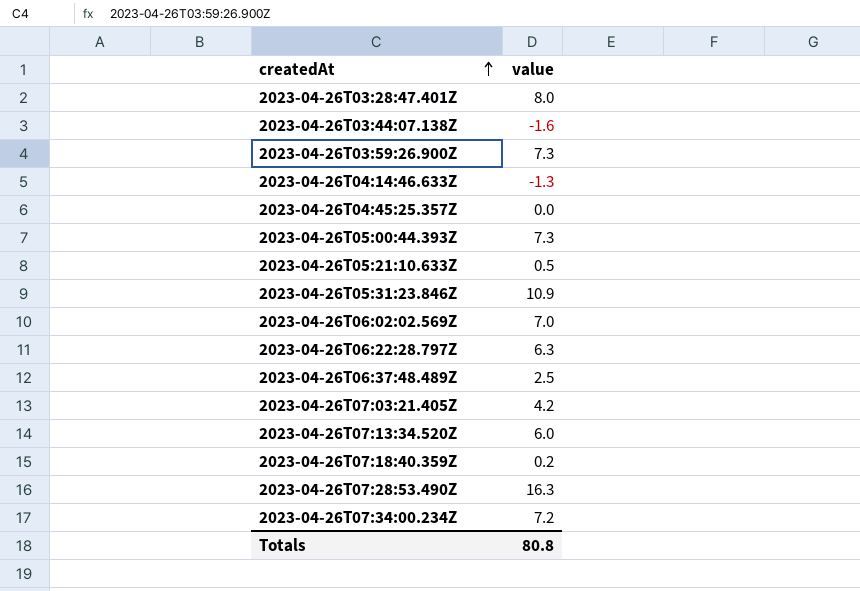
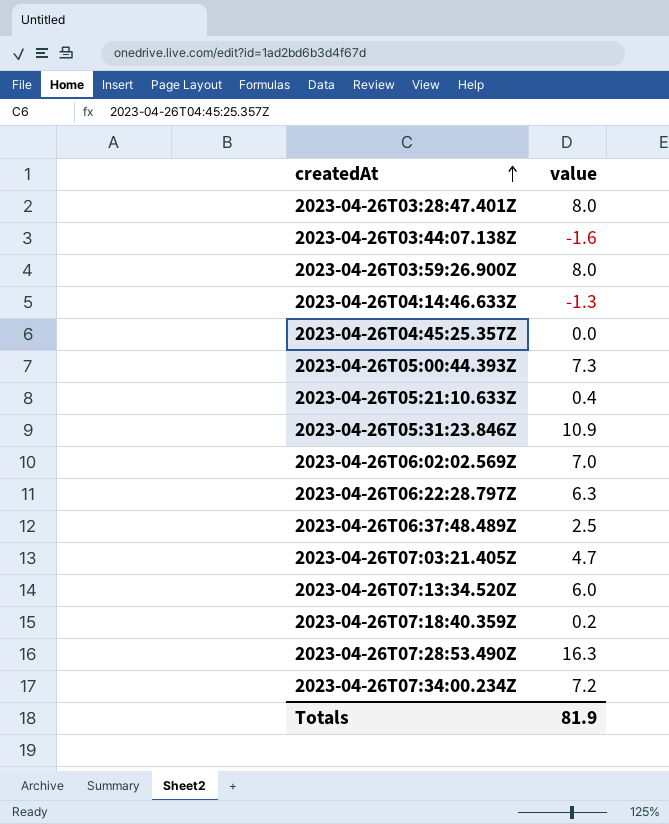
2023-04-26T03:59:26.900Z | value: 7.3 -> 8.0
2023-04-26T05:21:10.633Z | value: 0.5 -> 0.4
2023-04-26T07:03:21.405Z | value: 4.2 -> 4.7
Totals | value: 80.8 -> 81.9

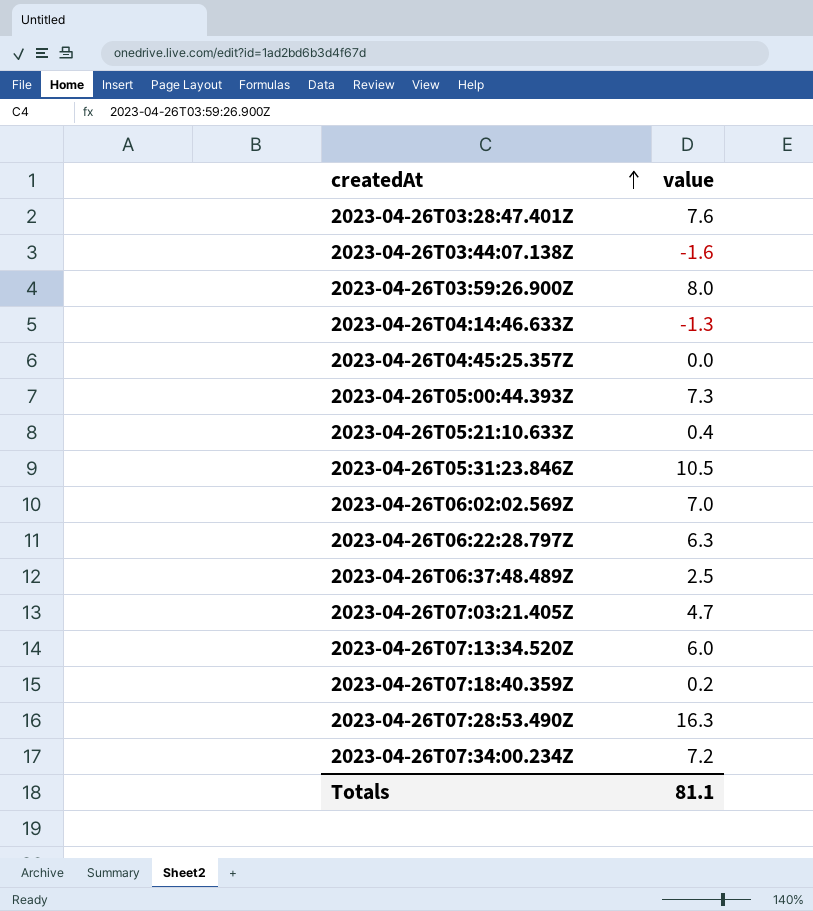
2023-04-26T03:28:47.401Z | value: 8.0 -> 7.6
2023-04-26T05:31:23.846Z | value: 10.9 -> 10.5
Totals | value: 81.9 -> 81.1

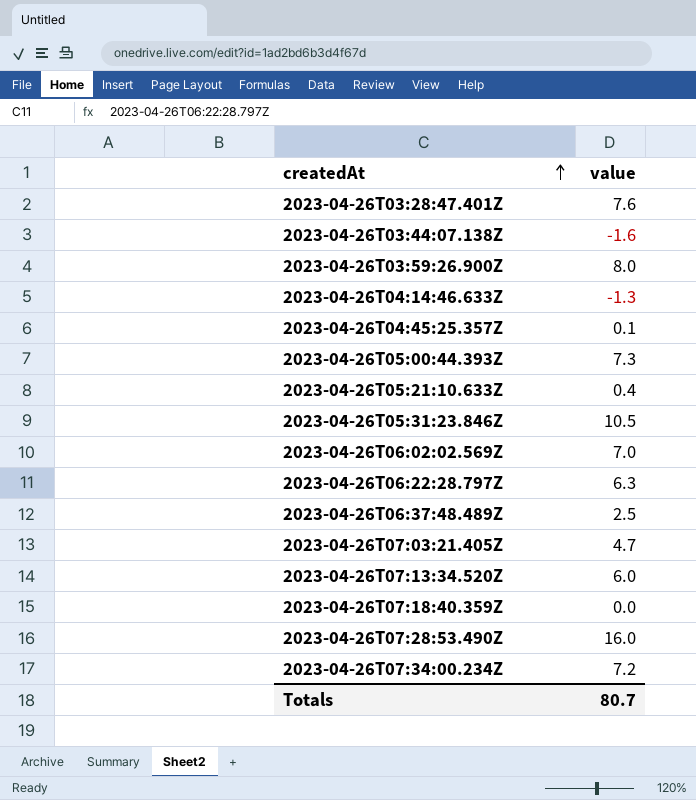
2023-04-26T04:45:25.357Z | value: 0.0 -> 0.1
2023-04-26T07:18:40.359Z | value: 0.2 -> 0.0
2023-04-26T07:28:53.490Z | value: 16.3 -> 16.0
Totals | value: 81.1 -> 80.7

